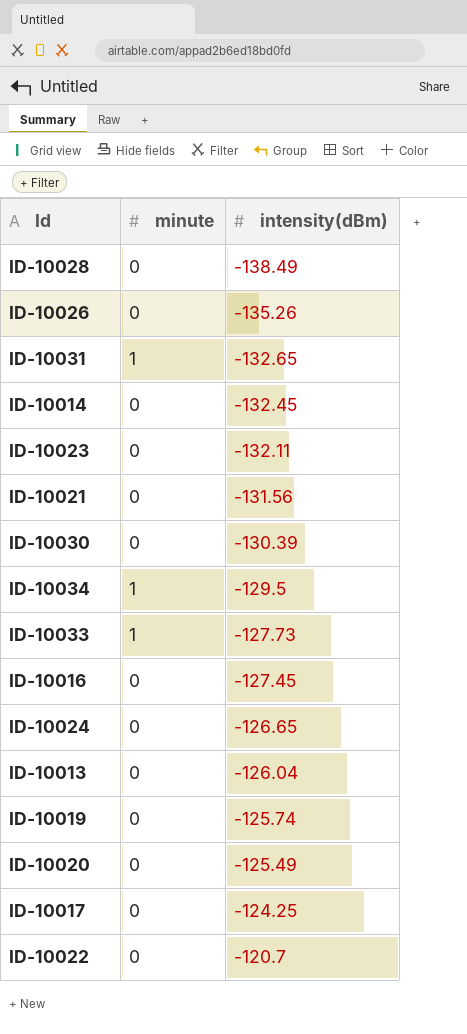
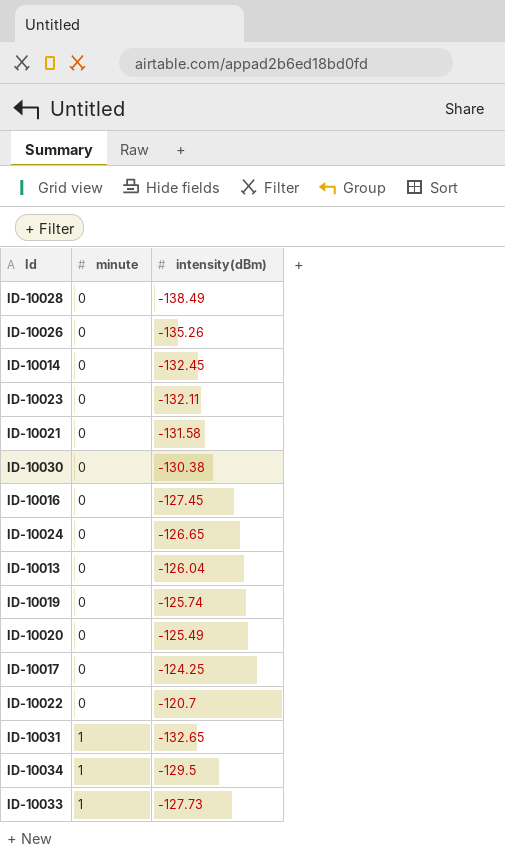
row order: intensity(dBm) ascending -> minute ascending
ID-10021 | intensity(dBm): -131.56 -> -131.58
ID-10030 | intensity(dBm): -130.39 -> -130.38

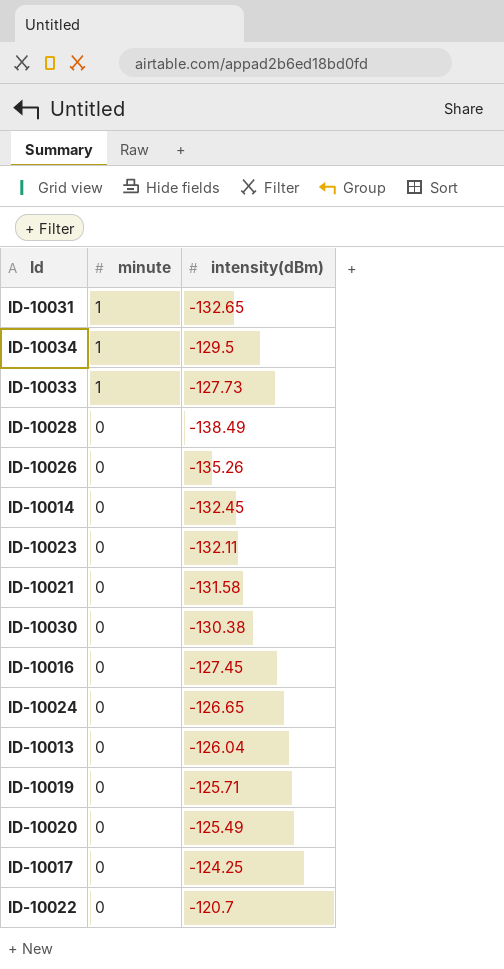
row order: minute ascending -> minute descending
ID-10019 | intensity(dBm): -125.74 -> -125.71

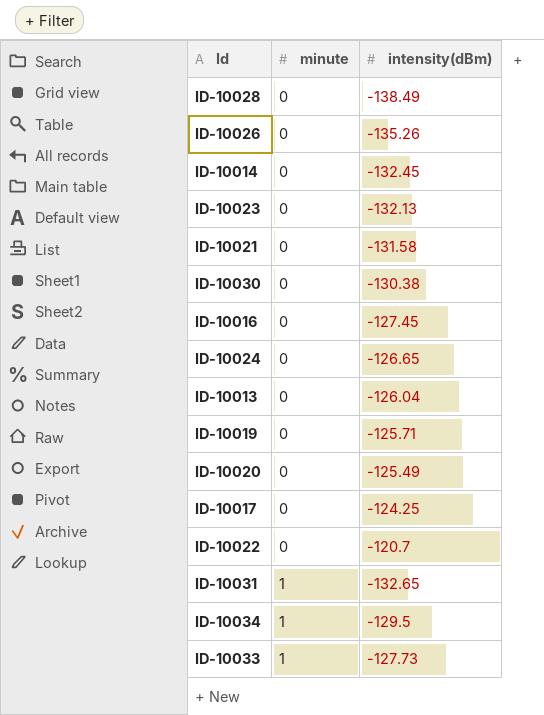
row order: minute descending -> minute ascending
ID-10023 | intensity(dBm): -132.11 -> -132.13

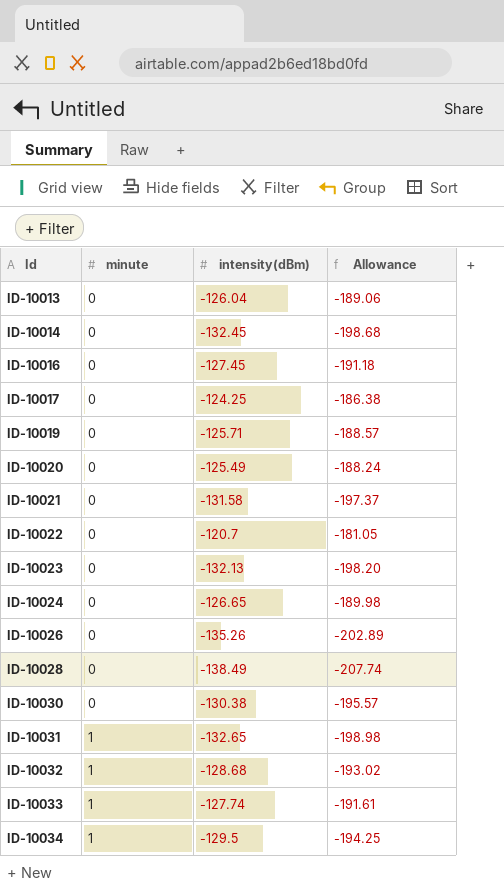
row order: minute ascending -> Id ascending
column Allowance | formula: none -> [intensity(dBm)] * 1.5
row ID-10032: none -> 1 | -128.68 | -193.02
ID-10033 | intensity(dBm): -127.73 -> -127.74

